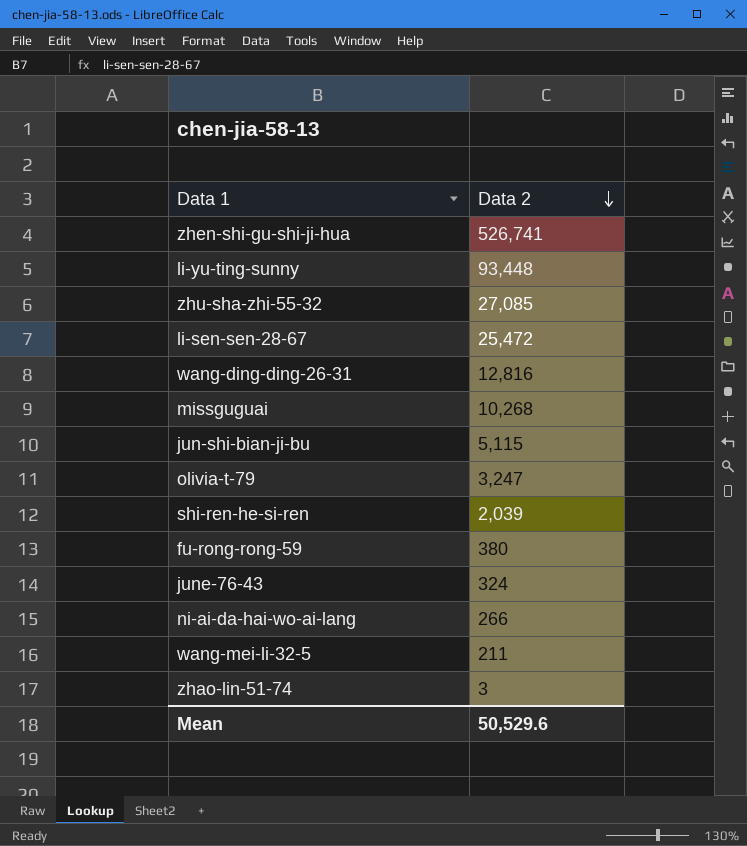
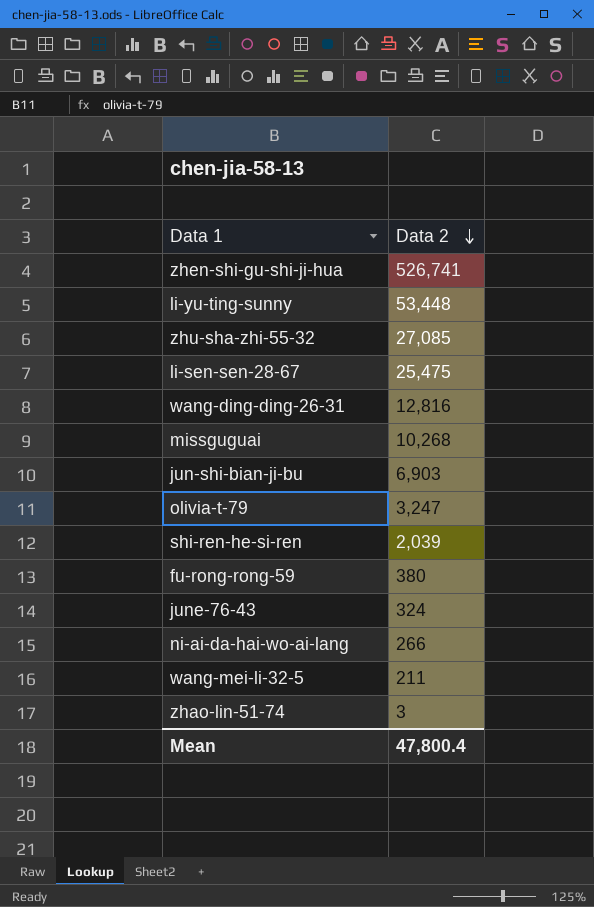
li-yu-ting-sunny | Data 2: 93,448 -> 53,448
li-sen-sen-28-67 | Data 2: 25,472 -> 25,475
jun-shi-bian-ji-bu | Data 2: 5,115 -> 6,903
Mean | Data 2: 50,529.6 -> 47,800.4

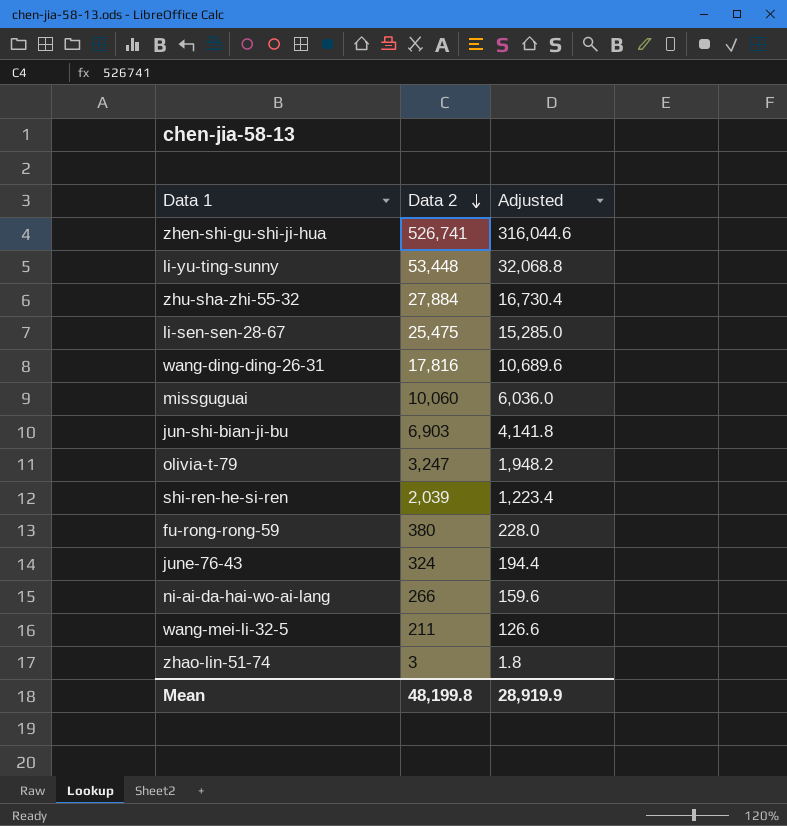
column Adjusted | formula: none -> [Data 2] * 0.6
zhu-sha-zhi-55-32 | Data 2: 27,085 -> 27,884
wang-ding-ding-26-31 | Data 2: 12,816 -> 17,816
missguguai | Data 2: 10,268 -> 10,060
Mean | Data 2: 47,800.4 -> 48,199.8

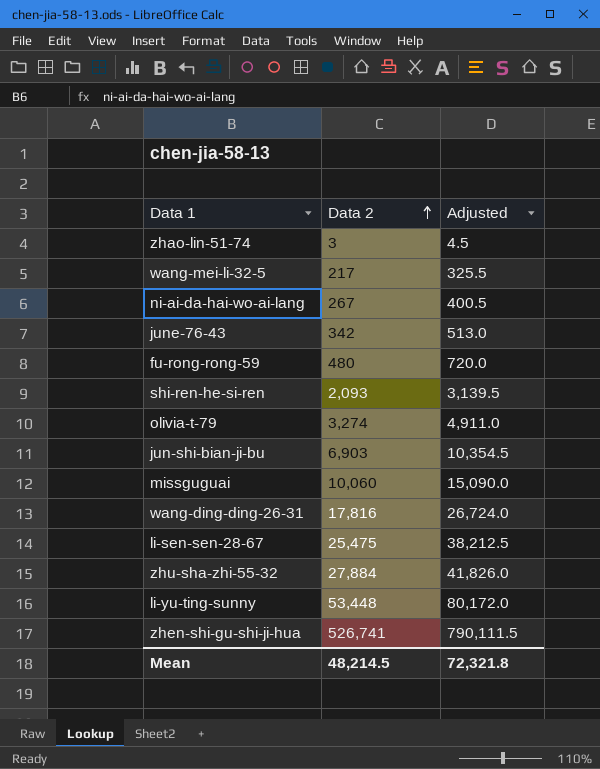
row order: Data 2 descending -> Data 2 ascending
column Adjusted | formula: [Data 2] * 0.6 -> [Data 2] * 1.5
wang-mei-li-32-5 | Data 2: 211 -> 217
ni-ai-da-hai-wo-ai-lang | Data 2: 266 -> 267
june-76-43 | Data 2: 324 -> 342
fu-rong-rong-59 | Data 2: 380 -> 480
shi-ren-he-si-ren | Data 2: 2,039 -> 2,093
olivia-t-79 | Data 2: 3,247 -> 3,274
Mean | Data 2: 48,199.8 -> 48,214.5
Mean | Adjusted: 28,919.9 -> 72,321.8

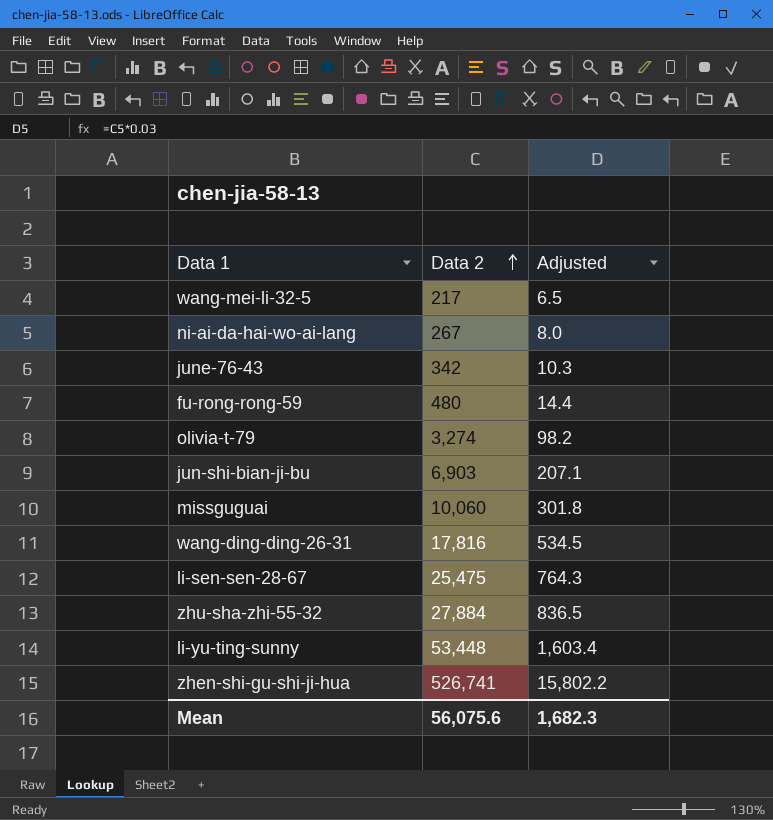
column Adjusted | formula: [Data 2] * 1.5 -> [Data 2] * 0.03
row zhao-lin-51-74: 3 | 4.5 -> none
row shi-ren-he-si-ren: 2,093 | 3,139.5 -> none
Mean | Data 2: 48,214.5 -> 56,075.6
Mean | Adjusted: 72,321.8 -> 1,682.3

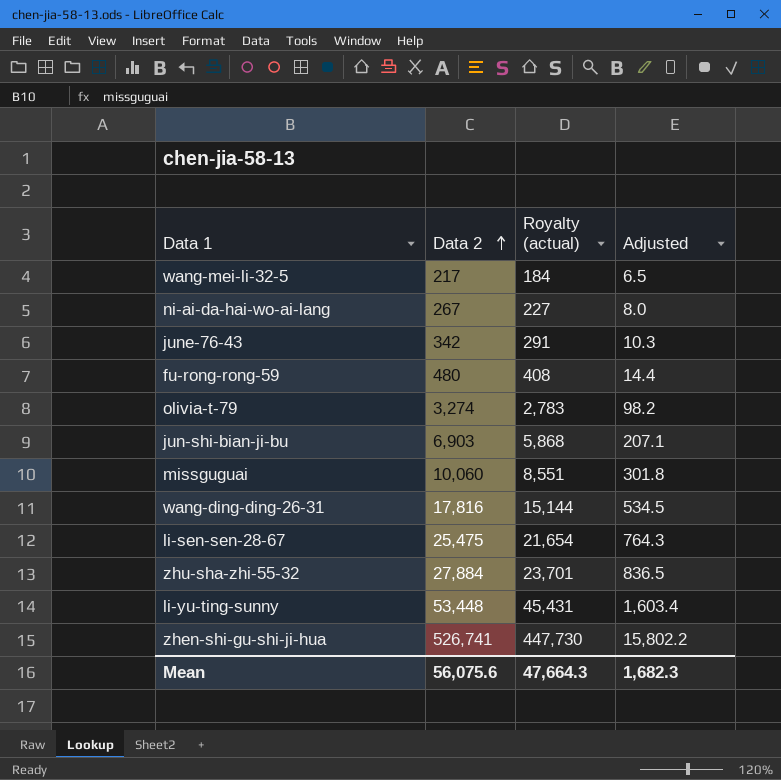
column Royalty (actual) | formula: none -> [Data 2] * 0.85

